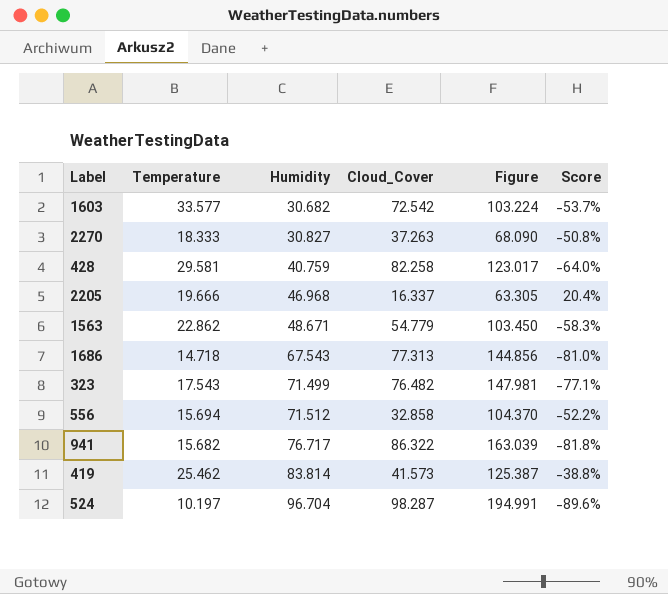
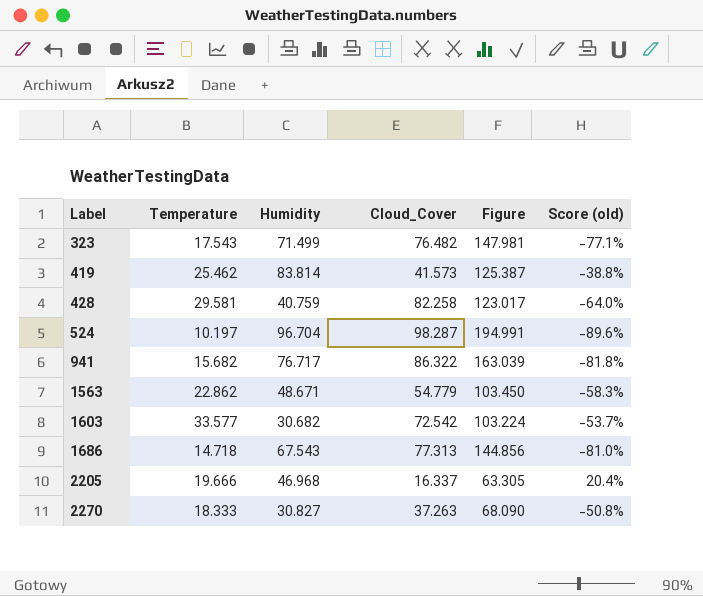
row order: Humidity ascending -> Label ascending
column name: Score -> Score (old)
row 556: 15.694 | 71.512 | 32.858 | 104.370 | -52.2% -> none

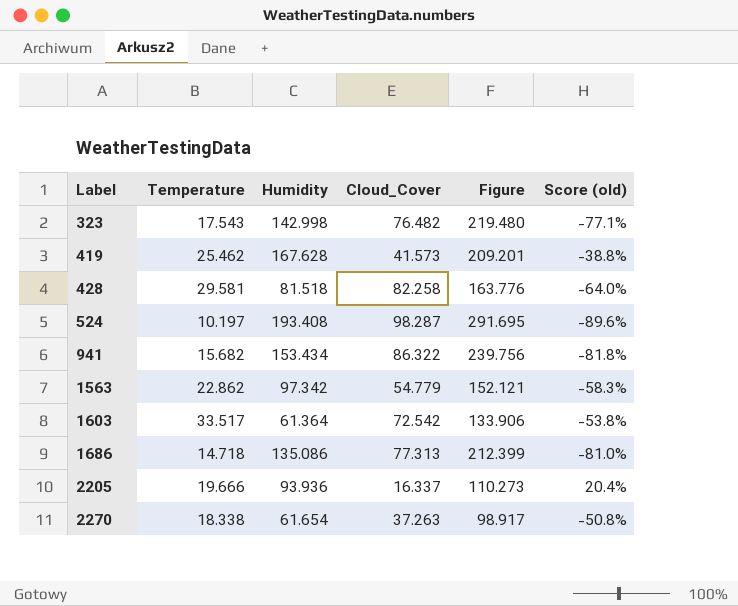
323 | Humidity: 71.499 -> 142.998
323 | Figure: 147.981 -> 219.480
419 | Humidity: 83.814 -> 167.628
419 | Figure: 125.387 -> 209.201
428 | Humidity: 40.759 -> 81.518
428 | Figure: 123.017 -> 163.776
524 | Humidity: 96.704 -> 193.408
524 | Figure: 194.991 -> 291.695
941 | Humidity: 76.717 -> 153.434
941 | Figure: 163.039 -> 239.756
1563 | Humidity: 48.671 -> 97.342
1563 | Figure: 103.450 -> 152.121
1603 | Temperature: 33.577 -> 33.517
1603 | Humidity: 30.682 -> 61.364
1603 | Figure: 103.224 -> 133.906
1603 | Score (old): -53.7% -> -53.8%
1686 | Humidity: 67.543 -> 135.086
1686 | Figure: 144.856 -> 212.399
2205 | Humidity: 46.968 -> 93.936
2205 | Figure: 63.305 -> 110.273
2270 | Temperature: 18.333 -> 18.338
2270 | Humidity: 30.827 -> 61.654
2270 | Figure: 68.090 -> 98.917

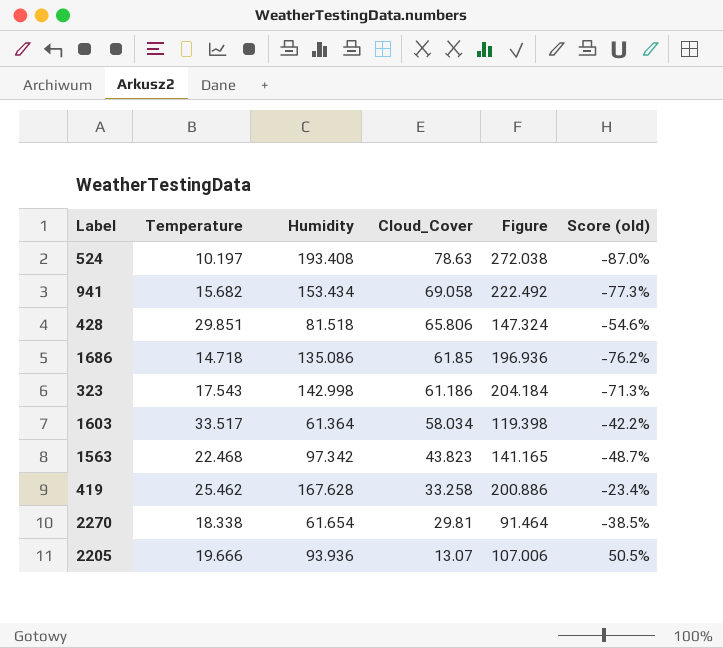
row order: Label ascending -> Cloud_Cover descending
524 | Cloud_Cover: 98.287 -> 78.63
524 | Figure: 291.695 -> 272.038
524 | Score (old): -89.6% -> -87.0%
941 | Cloud_Cover: 86.322 -> 69.058
941 | Figure: 239.756 -> 222.492
941 | Score (old): -81.8% -> -77.3%
428 | Temperature: 29.581 -> 29.851
428 | Cloud_Cover: 82.258 -> 65.806
428 | Figure: 163.776 -> 147.324
428 | Score (old): -64.0% -> -54.6%
1686 | Cloud_Cover: 77.313 -> 61.85
1686 | Figure: 212.399 -> 196.936
1686 | Score (old): -81.0% -> -76.2%
323 | Cloud_Cover: 76.482 -> 61.186
323 | Figure: 219.480 -> 204.184
323 | Score (old): -77.1% -> -71.3%
1603 | Cloud_Cover: 72.542 -> 58.034
1603 | Figure: 133.906 -> 119.398
1603 | Score (old): -53.8% -> -42.2%
1563 | Temperature: 22.862 -> 22.468
1563 | Cloud_Cover: 54.779 -> 43.823
1563 | Figure: 152.121 -> 141.165
1563 | Score (old): -58.3% -> -48.7%
419 | Cloud_Cover: 41.573 -> 33.258
419 | Figure: 209.201 -> 200.886
419 | Score (old): -38.8% -> -23.4%
2270 | Cloud_Cover: 37.263 -> 29.81
2270 | Figure: 98.917 -> 91.464
2270 | Score (old): -50.8% -> -38.5%
2205 | Cloud_Cover: 16.337 -> 13.07
2205 | Figure: 110.273 -> 107.006
2205 | Score (old): 20.4% -> 50.5%

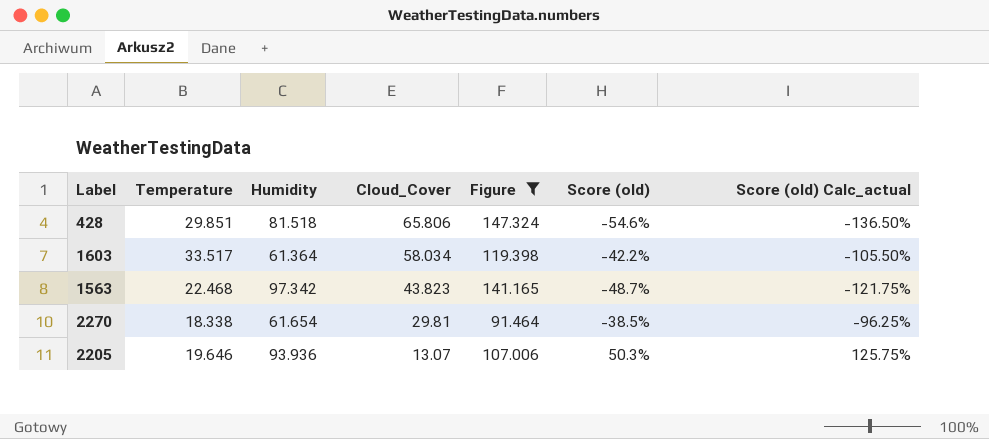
filter: none -> Figure <= 147.324
column Score (old) Calc_actual | formula: none -> [Score (old)] * 2.5
2205 | Temperature: 19.666 -> 19.646
2205 | Score (old): 50.5% -> 50.3%

